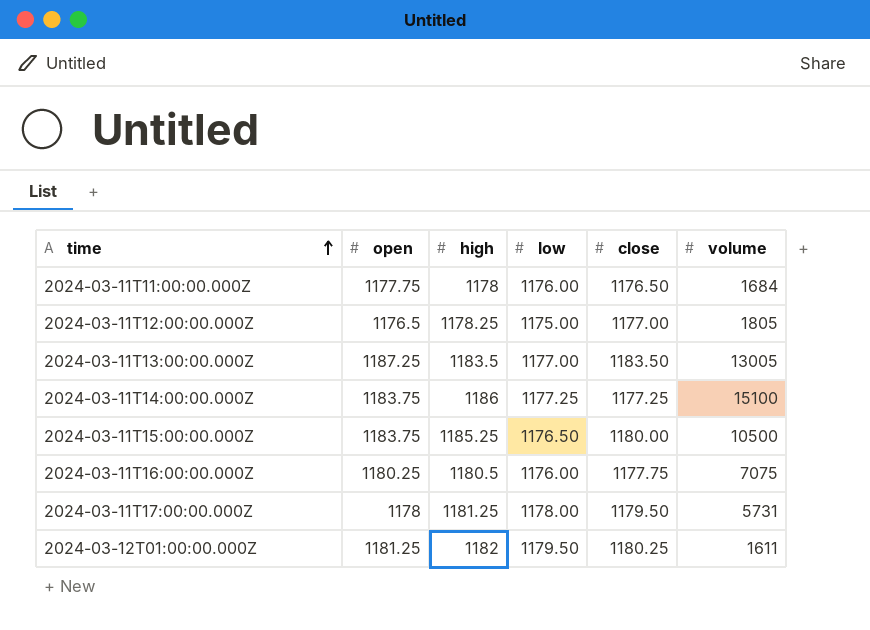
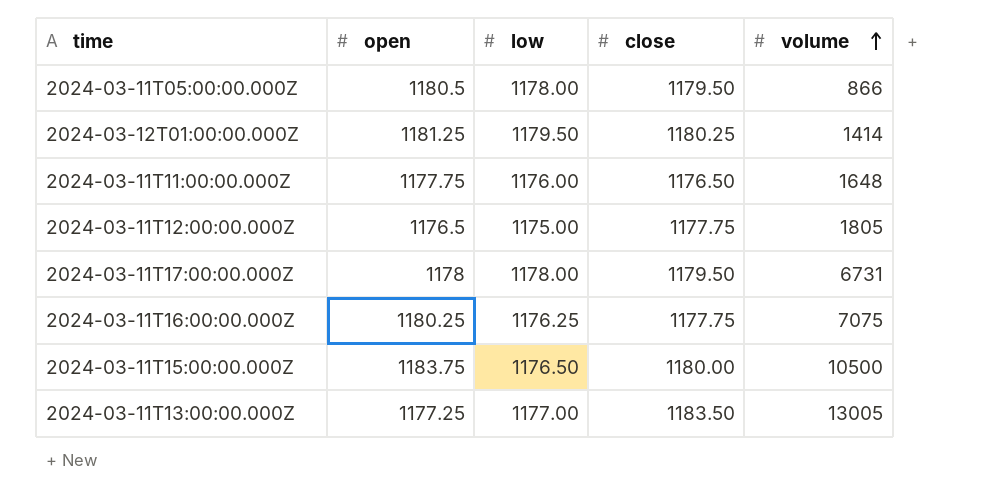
row order: time ascending -> volume ascending
column high | position: 3 -> none
row 2024-03-11T14:00:00.000Z: 1183.75 | 1186 | 1177.25 | 1177.25 | 15100 -> none
row 2024-03-11T05:00:00.000Z: none -> 1180.5 | 1178.00 | 1179.50 | 866
2024-03-12T01:00:00.000Z | volume: 1611 -> 1414
2024-03-11T11:00:00.000Z | volume: 1684 -> 1648
2024-03-11T12:00:00.000Z | close: 1177.00 -> 1177.75
2024-03-11T17:00:00.000Z | volume: 5731 -> 6731
2024-03-11T16:00:00.000Z | low: 1176.00 -> 1176.25
2024-03-11T13:00:00.000Z | open: 1187.25 -> 1177.25

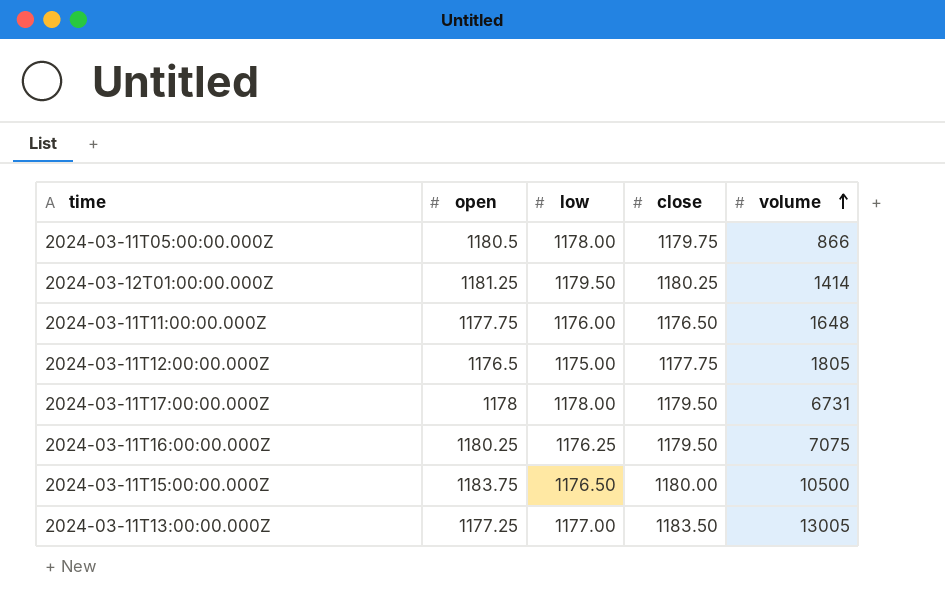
2024-03-11T05:00:00.000Z | close: 1179.50 -> 1179.75
2024-03-11T16:00:00.000Z | close: 1177.75 -> 1179.50

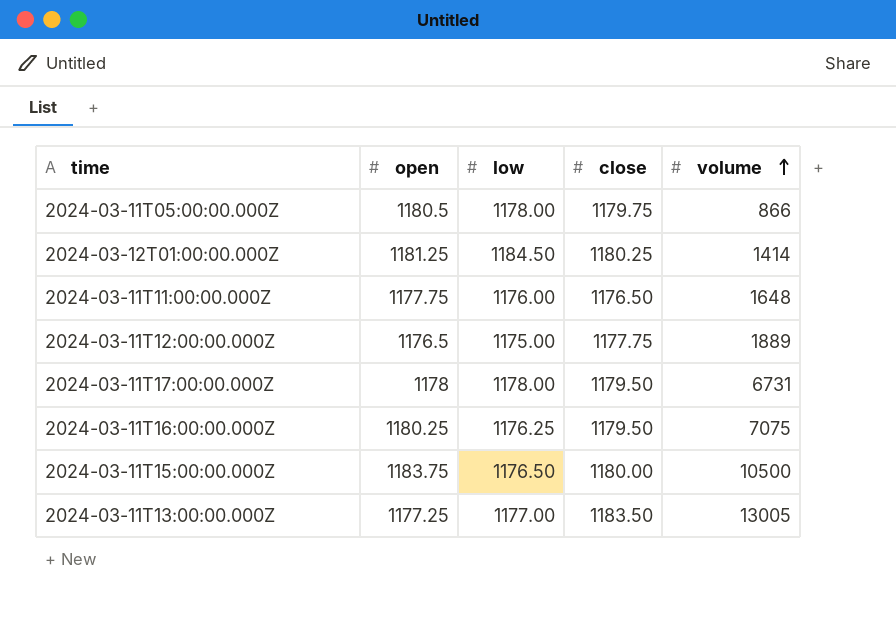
2024-03-12T01:00:00.000Z | low: 1179.50 -> 1184.50
2024-03-11T12:00:00.000Z | volume: 1805 -> 1889

